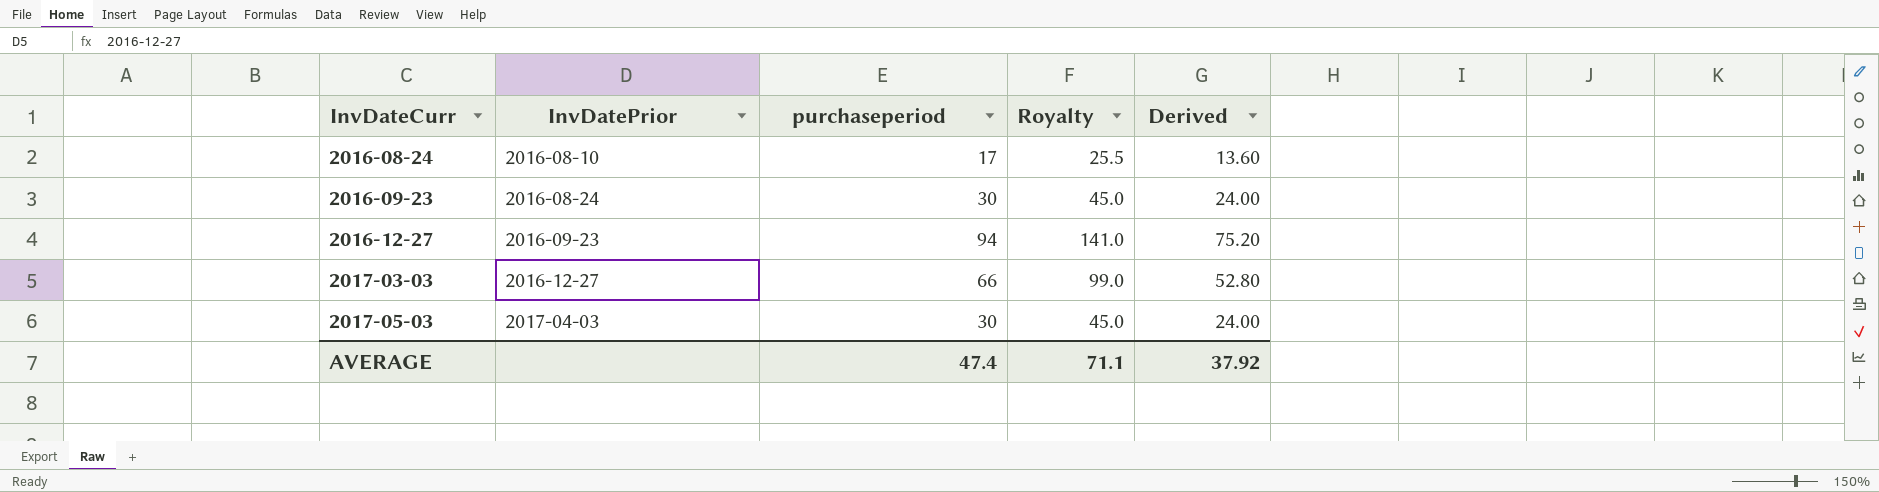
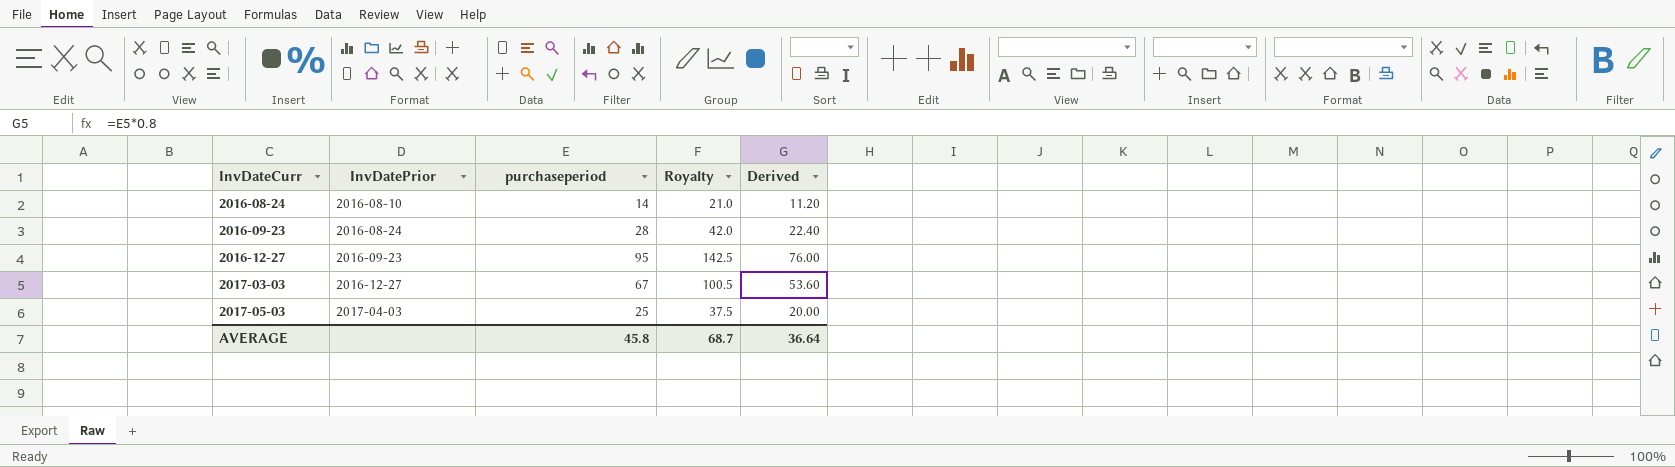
2016-08-24 | purchaseperiod: 17 -> 14
2016-08-24 | Royalty: 25.5 -> 21.0
2016-08-24 | Derived: 13.60 -> 11.20
2016-09-23 | purchaseperiod: 30 -> 28
2016-09-23 | Royalty: 45.0 -> 42.0
2016-09-23 | Derived: 24.00 -> 22.40
2016-12-27 | purchaseperiod: 94 -> 95
2016-12-27 | Royalty: 141.0 -> 142.5
2016-12-27 | Derived: 75.20 -> 76.00
2017-03-03 | purchaseperiod: 66 -> 67
2017-03-03 | Royalty: 99.0 -> 100.5
2017-03-03 | Derived: 52.80 -> 53.60
2017-05-03 | purchaseperiod: 30 -> 25
2017-05-03 | Royalty: 45.0 -> 37.5
2017-05-03 | Derived: 24.00 -> 20.00
AVERAGE | purchaseperiod: 47.4 -> 45.8
AVERAGE | Royalty: 71.1 -> 68.7
AVERAGE | Derived: 37.92 -> 36.64

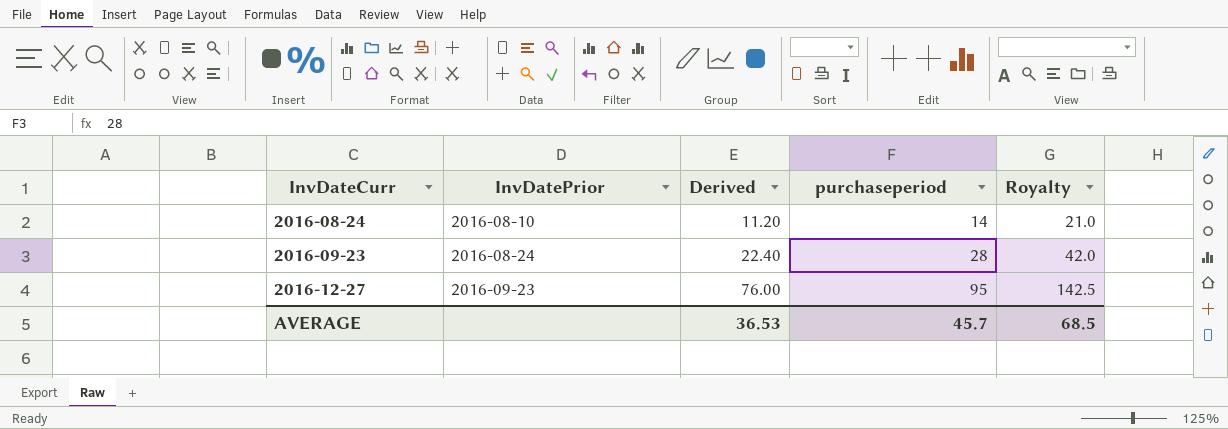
column Derived | position: 5 -> 3
row 2017-03-03: 2016-12-27 | 67 | 100.5 | 53.60 -> none
row 2017-05-03: 2017-04-03 | 25 | 37.5 | 20.00 -> none
AVERAGE | Derived: 36.64 -> 36.53
AVERAGE | purchaseperiod: 45.8 -> 45.7
AVERAGE | Royalty: 68.7 -> 68.5

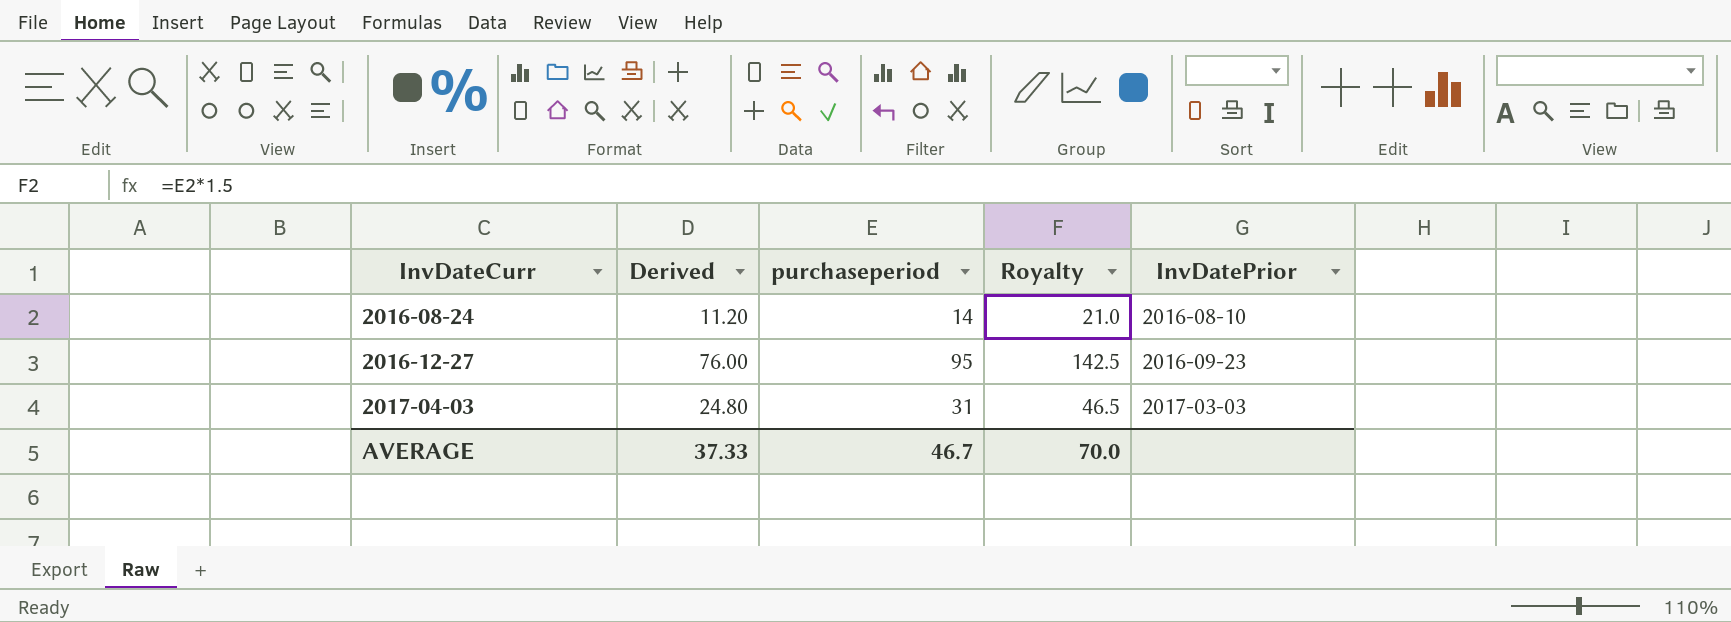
column InvDatePrior | position: 2 -> 5
row 2016-09-23: 2016-08-24 | 22.40 | 28 | 42.0 -> none
row 2017-04-03: none -> 24.80 | 31 | 46.5 | 2017-03-03
AVERAGE | Derived: 36.53 -> 37.33
AVERAGE | purchaseperiod: 45.7 -> 46.7
AVERAGE | Royalty: 68.5 -> 70.0

